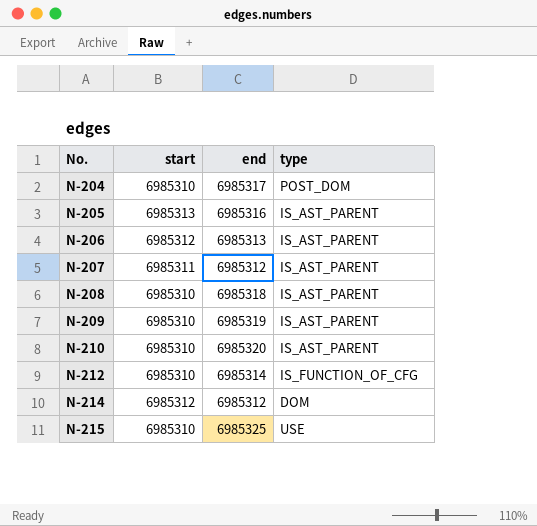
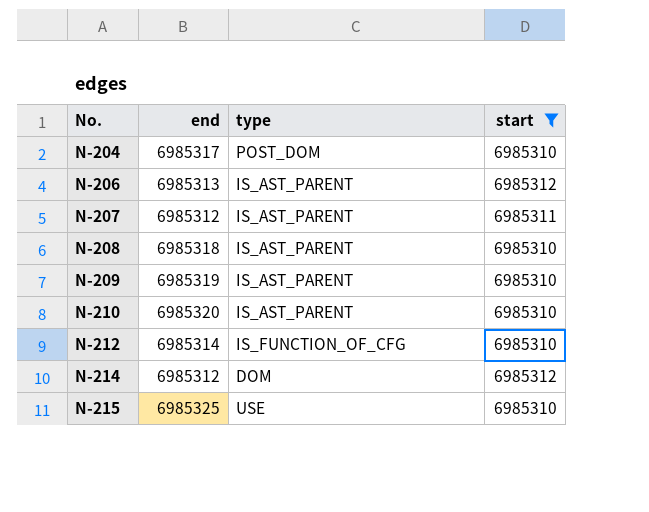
filter: none -> start != 6985313
column start | position: 2 -> 4

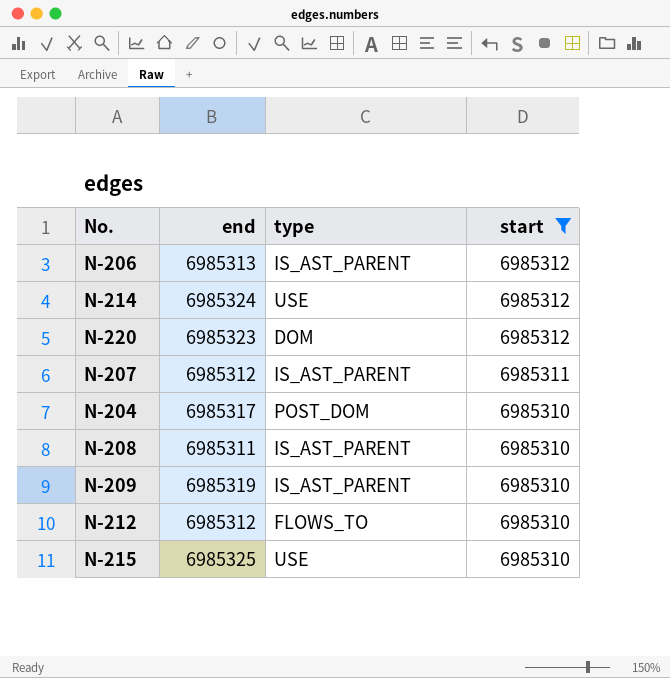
row order: No. ascending -> start descending
row N-210: 6985320 | IS_AST_PARENT | 6985310 -> none
N-214 | end: 6985312 -> 6985324
N-214 | type: DOM -> USE
row N-220: none -> 6985323 | DOM | 6985312
N-208 | end: 6985318 -> 6985311
N-212 | end: 6985314 -> 6985312
N-212 | type: IS_FUNCTION_OF_CFG -> FLOWS_TO

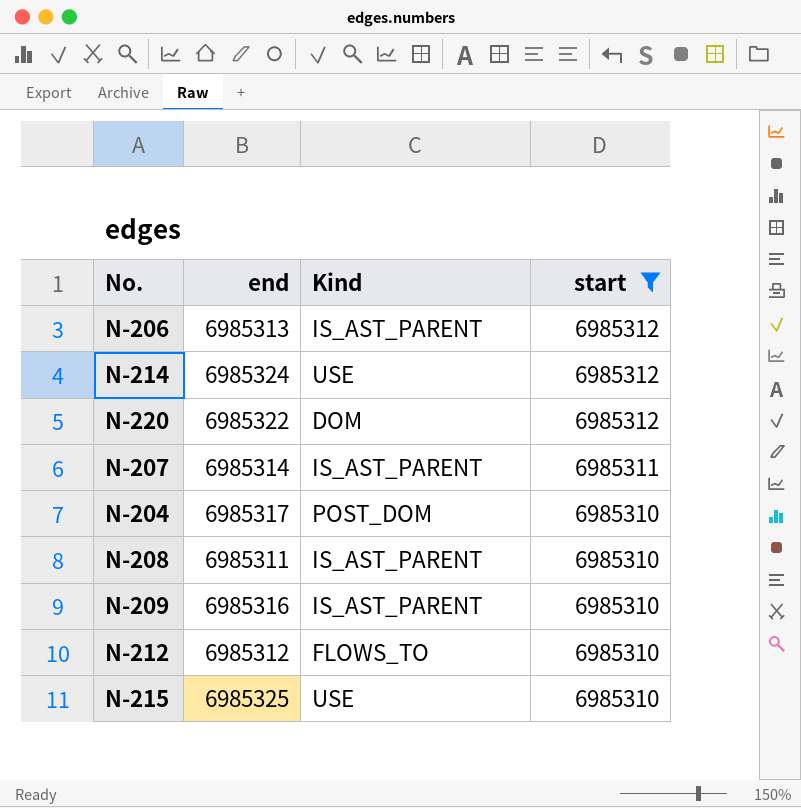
column name: type -> Kind
N-220 | end: 6985323 -> 6985322
N-207 | end: 6985312 -> 6985314
N-209 | end: 6985319 -> 6985316

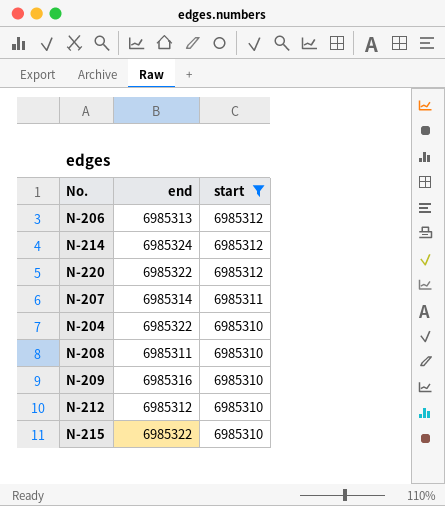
column Kind | position: 3 -> none
N-204 | end: 6985317 -> 6985322
N-215 | end: 6985325 -> 6985322

